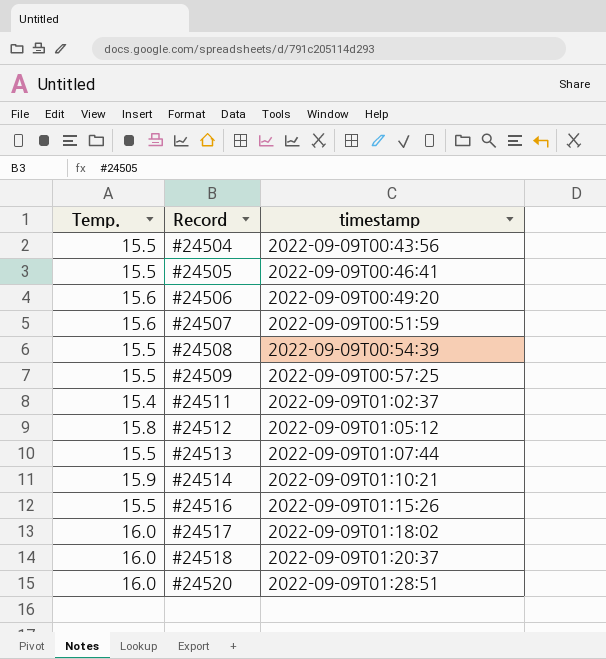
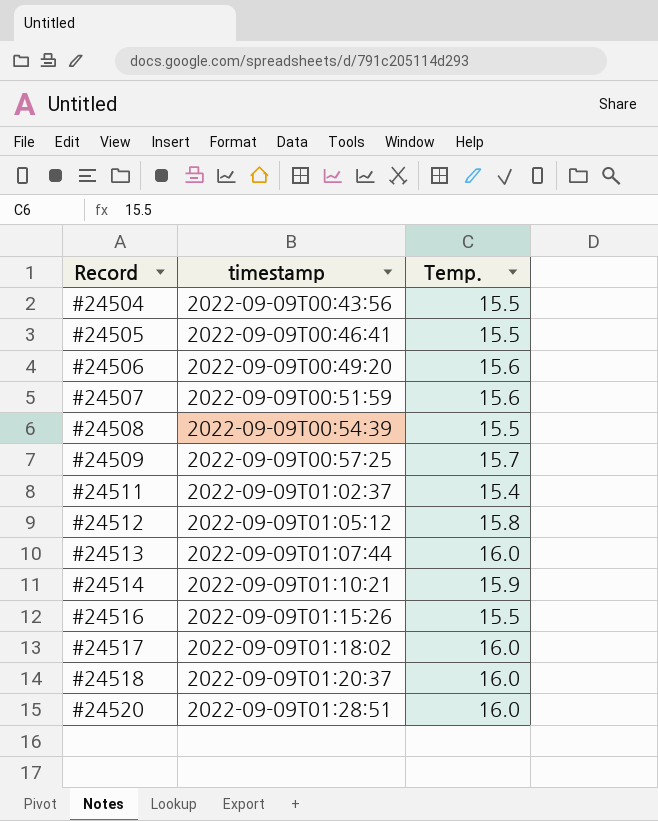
column Temp. | position: 1 -> 3
#24509 | Temp.: 15.5 -> 15.7
#24513 | Temp.: 15.5 -> 16.0

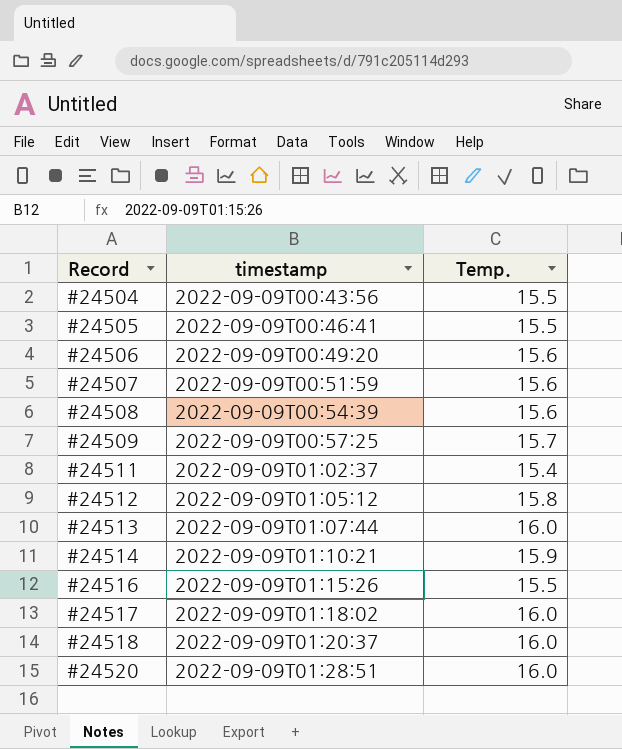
#24508 | Temp.: 15.5 -> 15.6

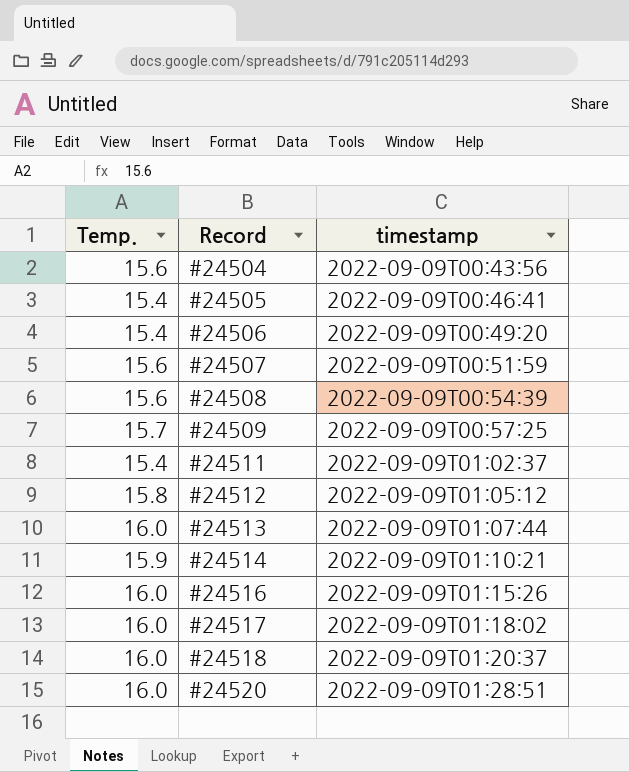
column Temp. | position: 3 -> 1
#24504 | Temp.: 15.5 -> 15.6
#24505 | Temp.: 15.5 -> 15.4
#24506 | Temp.: 15.6 -> 15.4
#24516 | Temp.: 15.5 -> 16.0

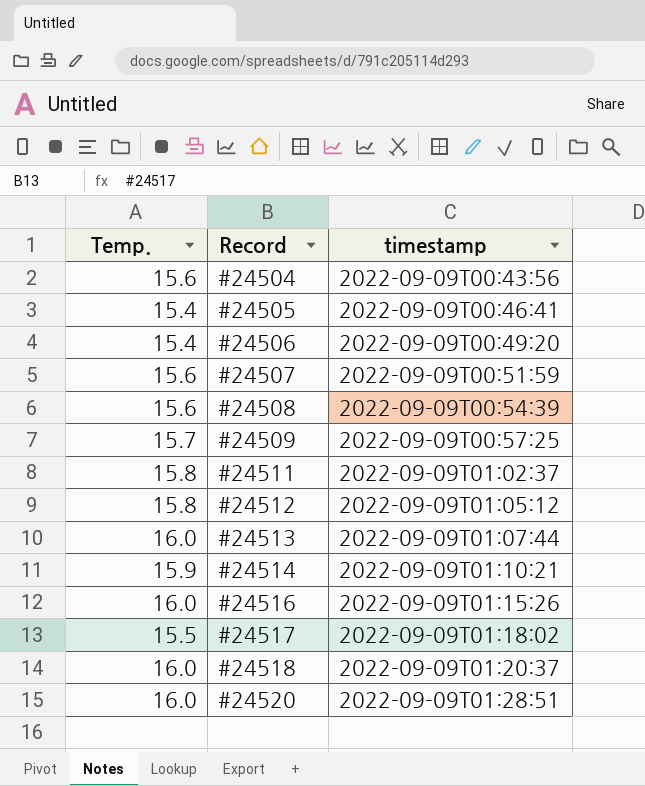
#24511 | Temp.: 15.4 -> 15.8
#24517 | Temp.: 16.0 -> 15.5

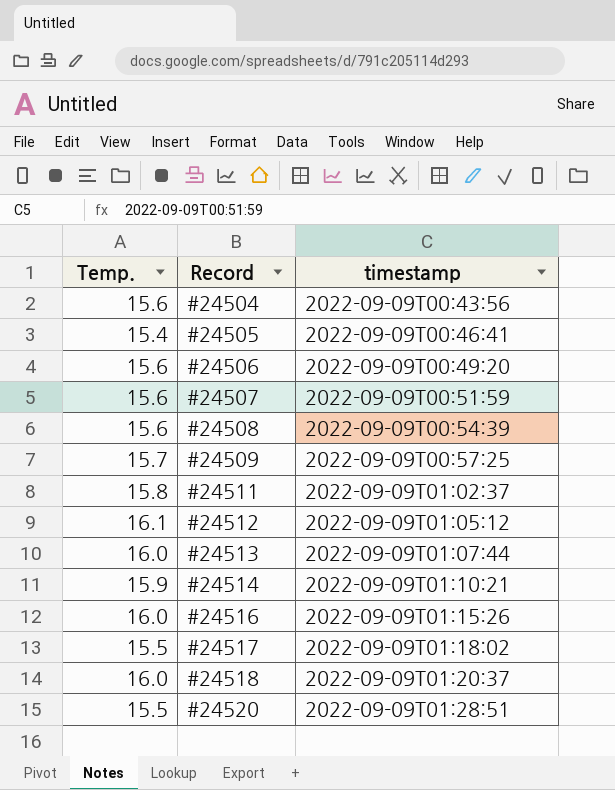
#24506 | Temp.: 15.4 -> 15.6
#24512 | Temp.: 15.8 -> 16.1
#24520 | Temp.: 16.0 -> 15.5

